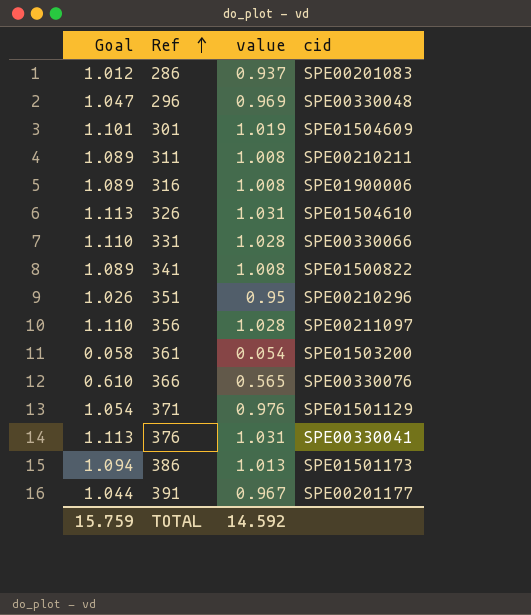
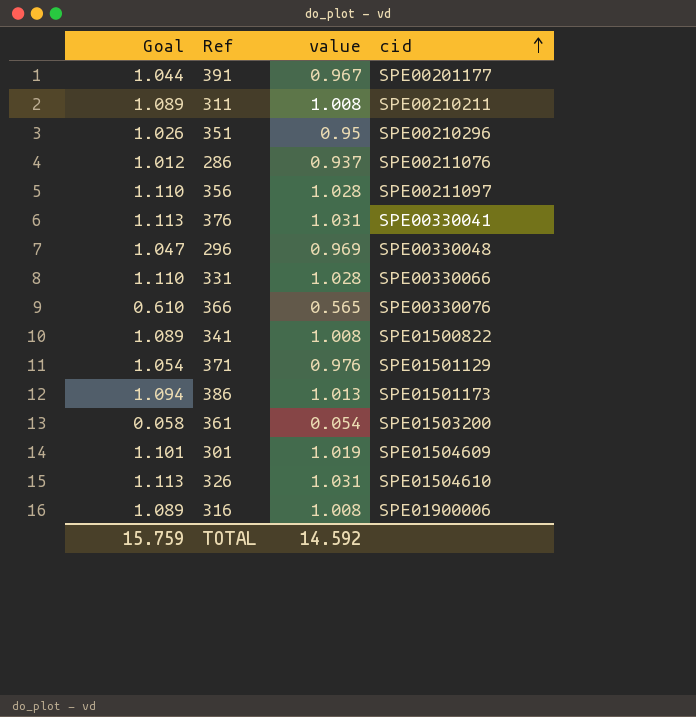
row order: Ref ascending -> cid ascending
286 | cid: SPE00201083 -> SPE00211076

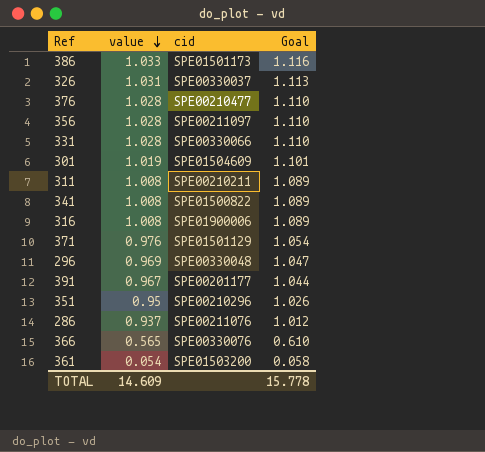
row order: cid ascending -> value descending
column Goal | position: 1 -> 4
386 | value: 1.013 -> 1.033
386 | Goal: 1.094 -> 1.116
326 | cid: SPE01504610 -> SPE00330037
376 | value: 1.031 -> 1.028
376 | cid: SPE00330041 -> SPE00210477
376 | Goal: 1.113 -> 1.110
TOTAL | value: 14.592 -> 14.609
TOTAL | Goal: 15.759 -> 15.778

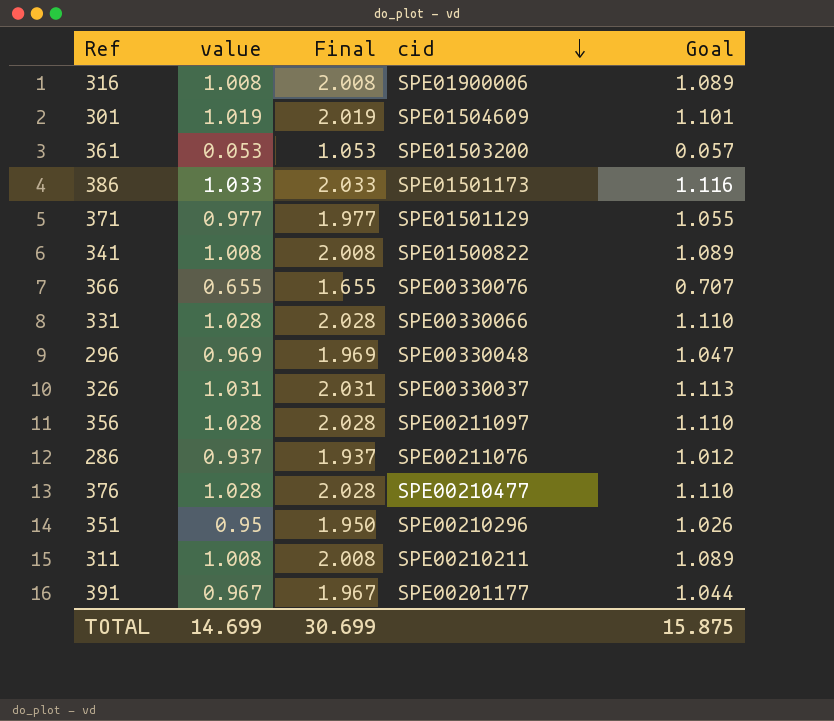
row order: value descending -> cid descending
column Final | formula: none -> [value] + 1
361 | value: 0.054 -> 0.053
361 | Goal: 0.058 -> 0.057
371 | value: 0.976 -> 0.977
371 | Goal: 1.054 -> 1.055
366 | value: 0.565 -> 0.655
366 | Goal: 0.610 -> 0.707
TOTAL | value: 14.609 -> 14.699
TOTAL | Goal: 15.778 -> 15.875

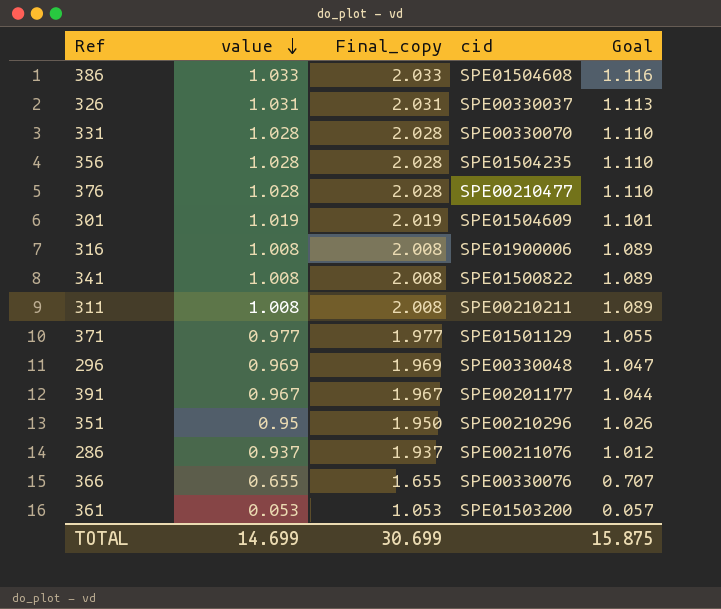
row order: cid descending -> value descending
column name: Final -> Final_copy
386 | cid: SPE01501173 -> SPE01504608
331 | cid: SPE00330066 -> SPE00330070
356 | cid: SPE00211097 -> SPE01504235

